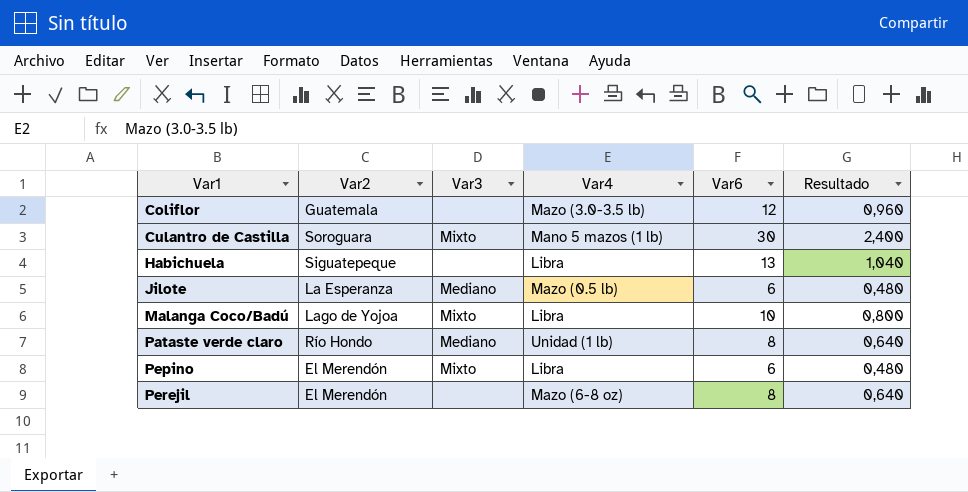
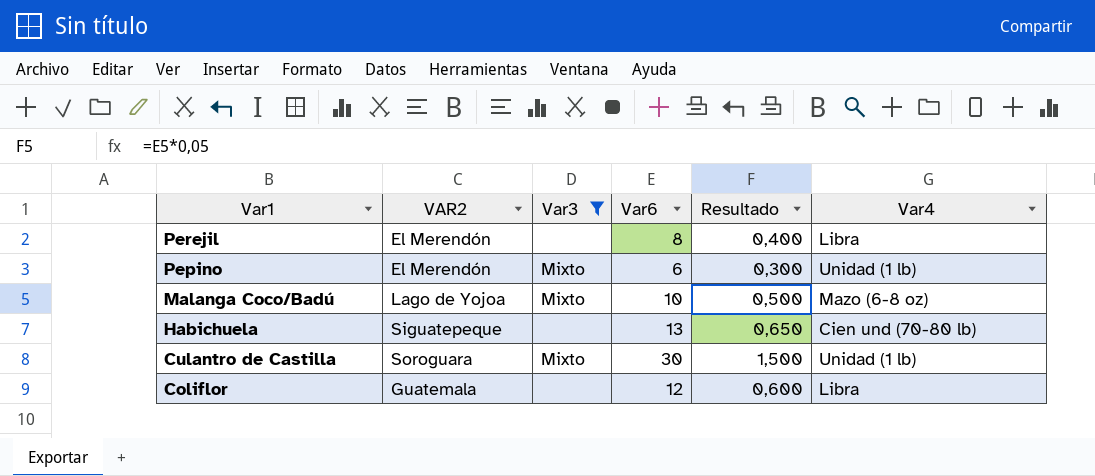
filter: none -> Var3 != Mediano
row order: Var1 ascending -> Var1 descending
column name: Var2 -> VAR2
column Resultado | formula: [Var6] * 0,08 -> [Var6] * 0,05
column Var4 | position: 4 -> 6
Perejil | Var4: Mazo (6-8 oz) -> Libra
Pepino | Var4: Libra -> Unidad (1 lb)
Malanga Coco/Badú | Var4: Libra -> Mazo (6-8 oz)
Habichuela | Var4: Libra -> Cien und (70-80 lb)
Culantro de Castilla | Var4: Mano 5 mazos (1 lb) -> Unidad (1 lb)
Coliflor | Var4: Mazo (3.0-3.5 lb) -> Libra

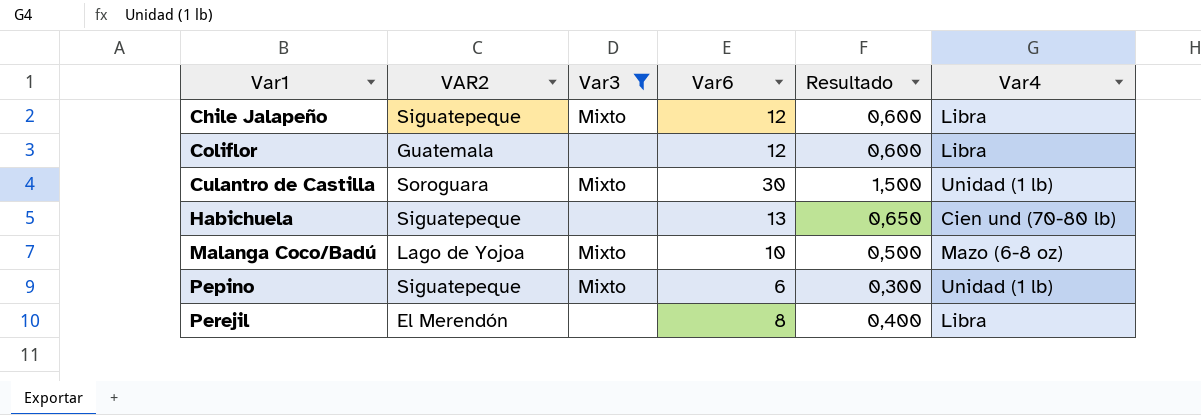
row order: Var1 descending -> Var1 ascending
row Chile Jalapeño: none -> Siguatepeque | Mixto | 12 | 0,600 | Libra
Pepino | VAR2: El Merendón -> Siguatepeque

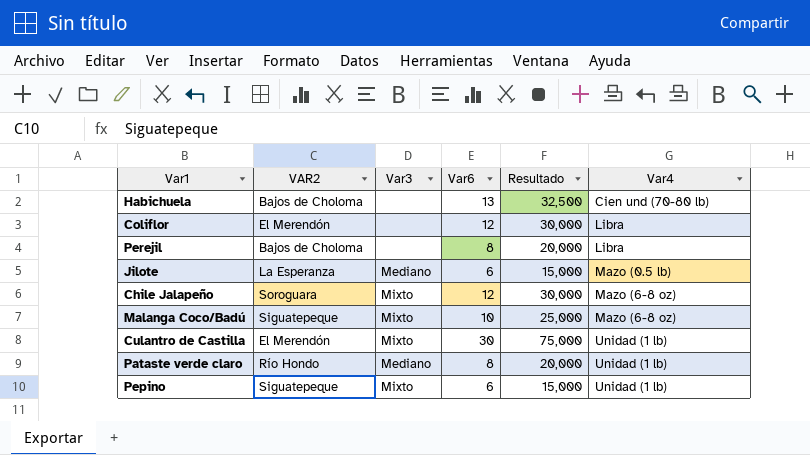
filter: Var3 != Mediano -> none
row order: Var1 ascending -> Var4 ascending
column Resultado | formula: [Var6] * 0,05 -> [Var6] * 2,5
Habichuela | VAR2: Siguatepeque -> Bajos de Choloma
Coliflor | VAR2: Guatemala -> El Merendón
Perejil | VAR2: El Merendón -> Bajos de Choloma
Chile Jalapeño | VAR2: Siguatepeque -> Soroguara
Chile Jalapeño | Var4: Libra -> Mazo (6-8 oz)
Malanga Coco/Badú | VAR2: Lago de Yojoa -> Siguatepeque
Culantro de Castilla | VAR2: Soroguara -> El Merendón

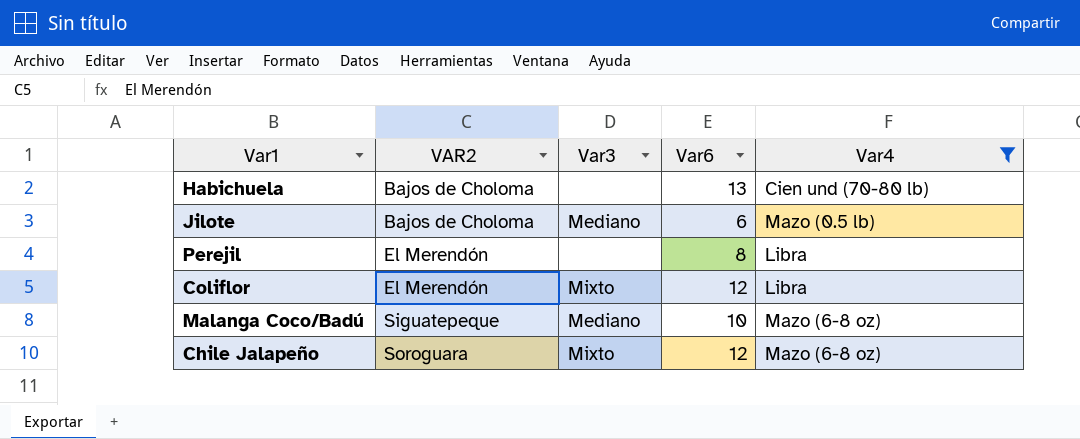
filter: none -> Var4 != Unidad (1 lb)
row order: Var4 ascending -> VAR2 ascending
column Resultado | formula: [Var6] * 2,5 -> none
Jilote | VAR2: La Esperanza -> Bajos de Choloma
Perejil | VAR2: Bajos de Choloma -> El Merendón
Coliflor | Var3: none -> Mixto
Malanga Coco/Badú | Var3: Mixto -> Mediano

